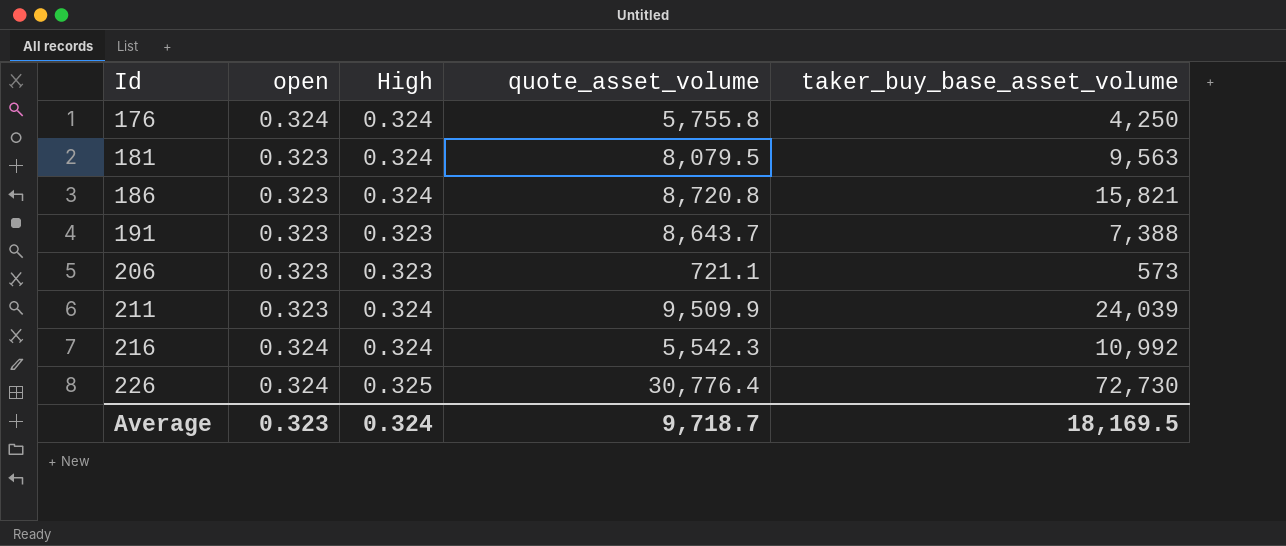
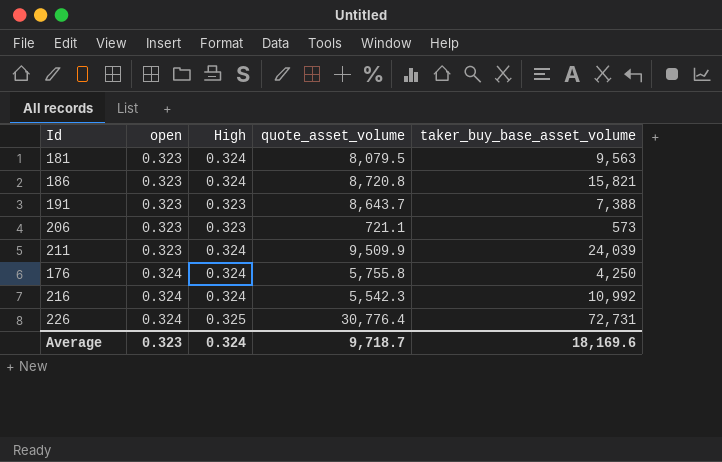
row order: Id ascending -> open ascending
226 | taker_buy_base_asset_volume: 72,730 -> 72,731
Average | taker_buy_base_asset_volume: 18,169.5 -> 18,169.6

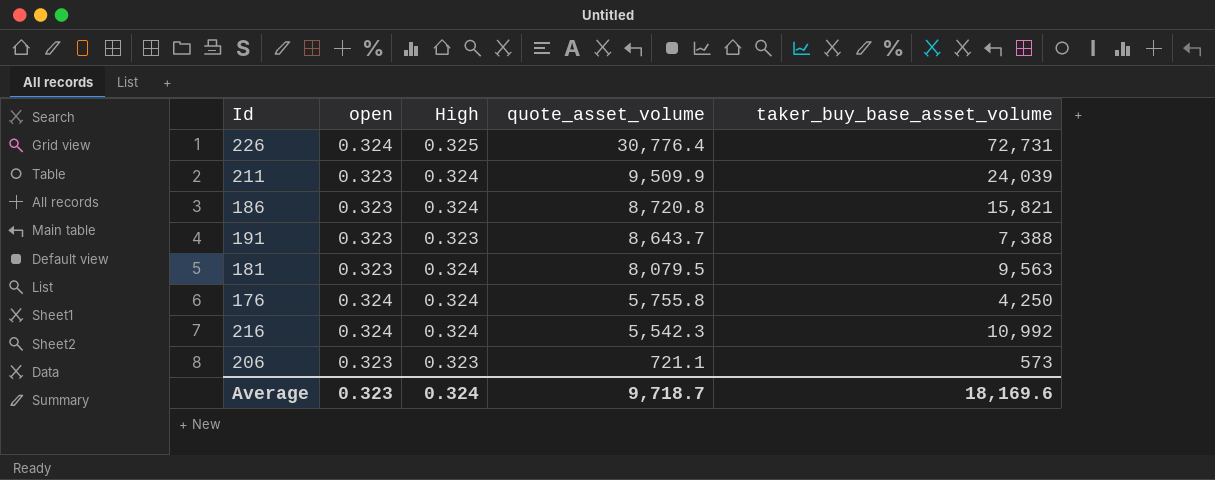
row order: open ascending -> quote_asset_volume descending

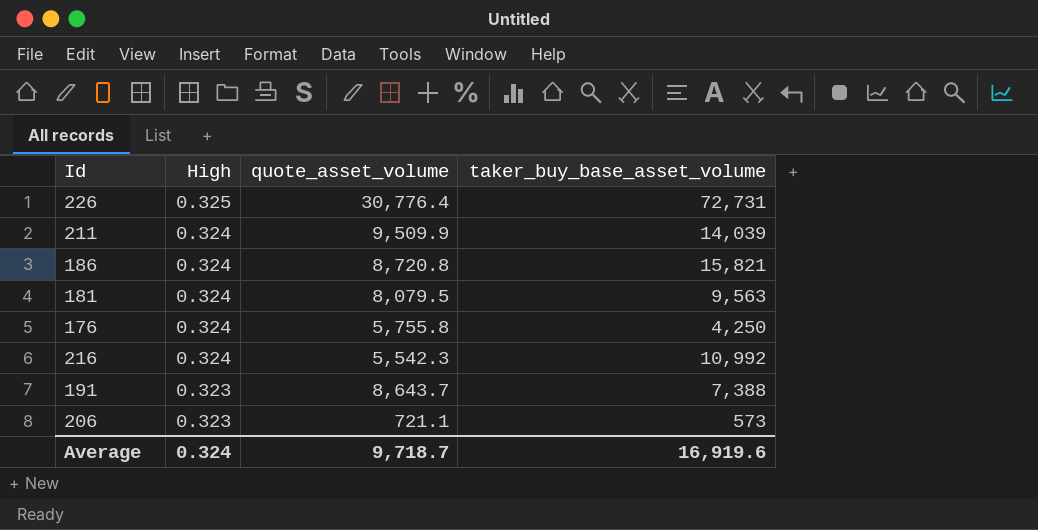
row order: quote_asset_volume descending -> High descending
column open | position: 2 -> none
211 | taker_buy_base_asset_volume: 24,039 -> 14,039
Average | taker_buy_base_asset_volume: 18,169.6 -> 16,919.6

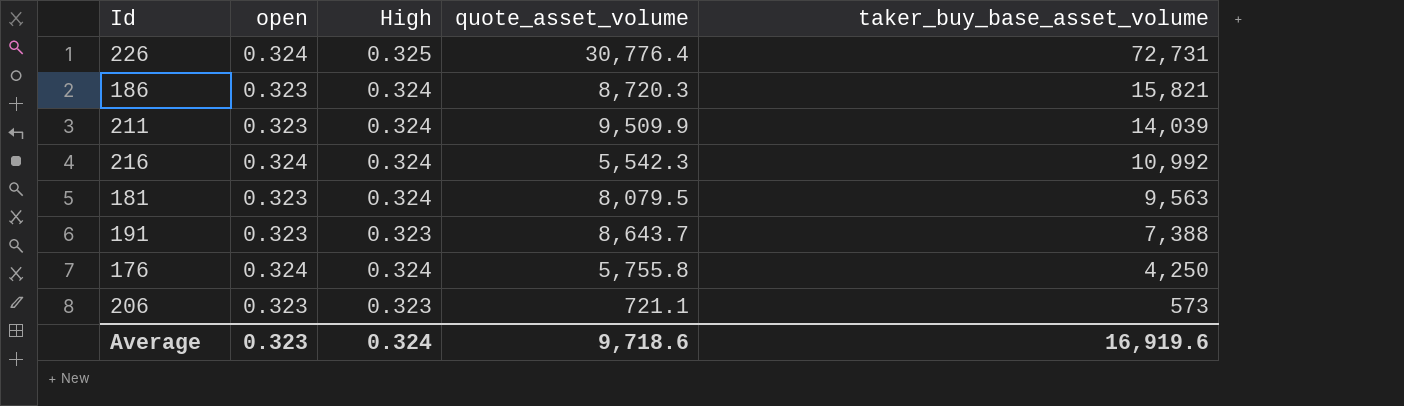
row order: High descending -> taker_buy_base_asset_volume descending
column open | position: none -> 2
186 | quote_asset_volume: 8,720.8 -> 8,720.3
Average | quote_asset_volume: 9,718.7 -> 9,718.6

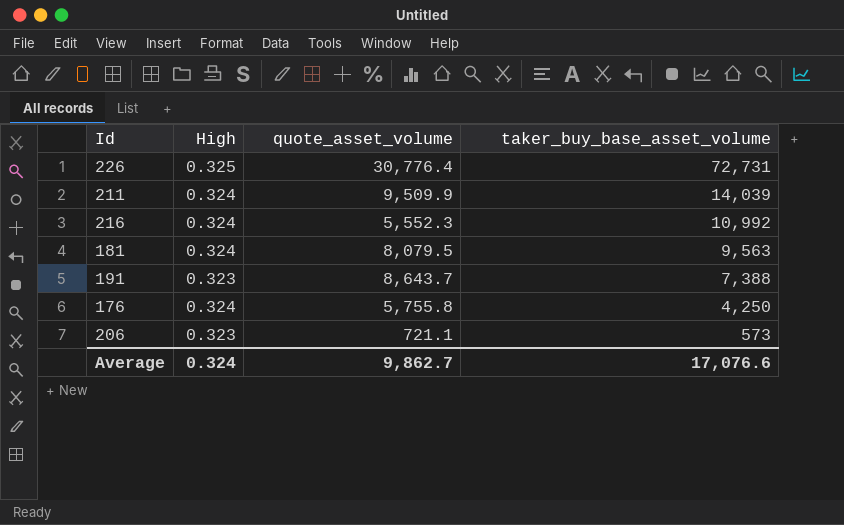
column open | position: 2 -> none
row 186: 0.323 | 0.324 | 8,720.3 | 15,821 -> none
216 | quote_asset_volume: 5,542.3 -> 5,552.3
Average | quote_asset_volume: 9,718.6 -> 9,862.7
Average | taker_buy_base_asset_volume: 16,919.6 -> 17,076.6

